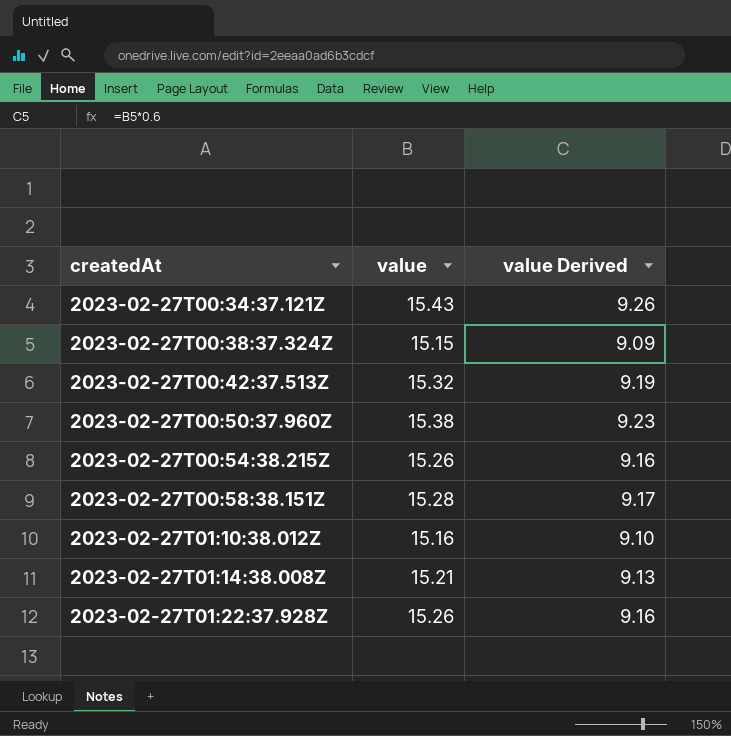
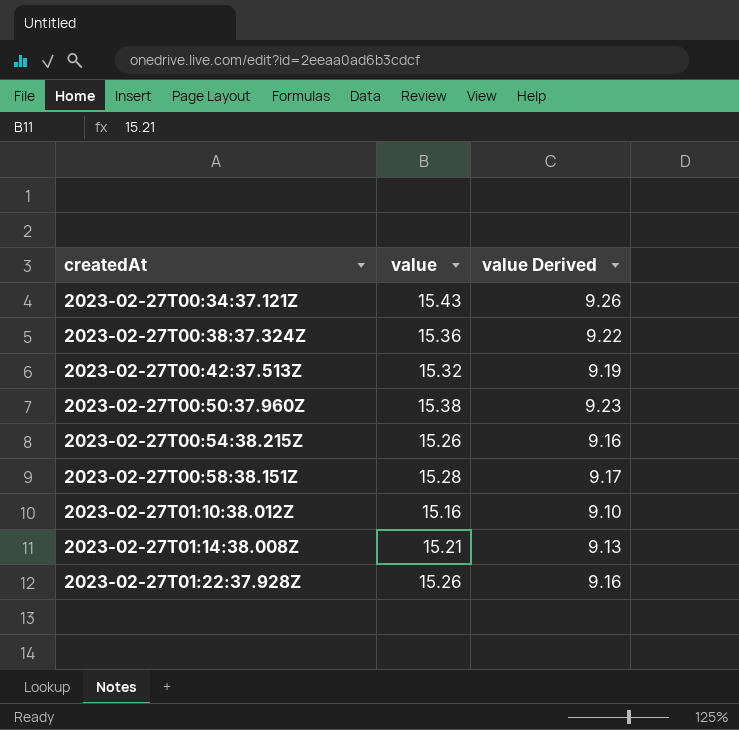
2023-02-27T00:38:37.324Z | value: 15.15 -> 15.36
2023-02-27T00:38:37.324Z | value Derived: 9.09 -> 9.22

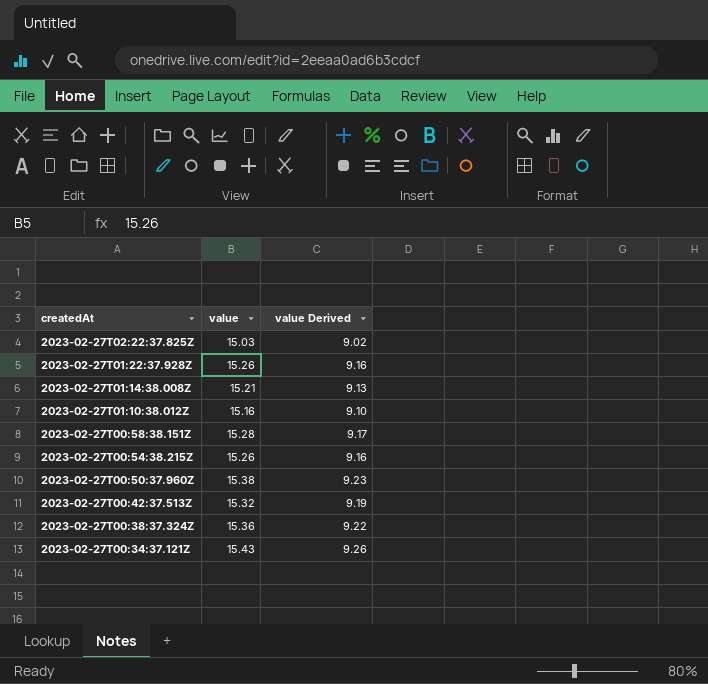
row order: createdAt ascending -> createdAt descending
row 2023-02-27T02:22:37.825Z: none -> 15.03 | 9.02

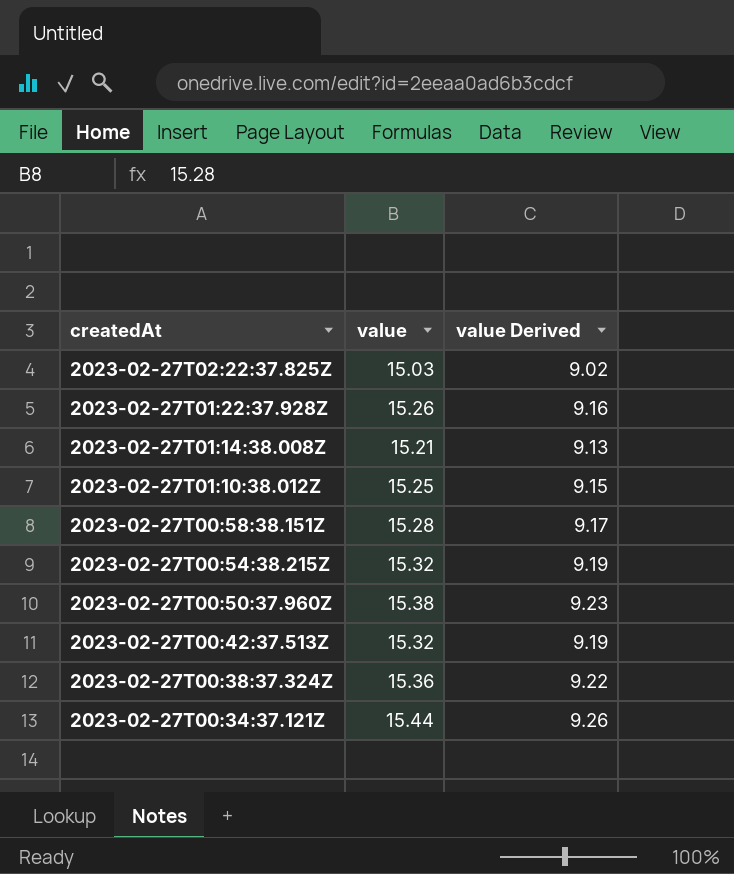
2023-02-27T01:10:38.012Z | value: 15.16 -> 15.25
2023-02-27T01:10:38.012Z | value Derived: 9.10 -> 9.15
2023-02-27T00:54:38.215Z | value: 15.26 -> 15.32
2023-02-27T00:54:38.215Z | value Derived: 9.16 -> 9.19
2023-02-27T00:34:37.121Z | value: 15.43 -> 15.44

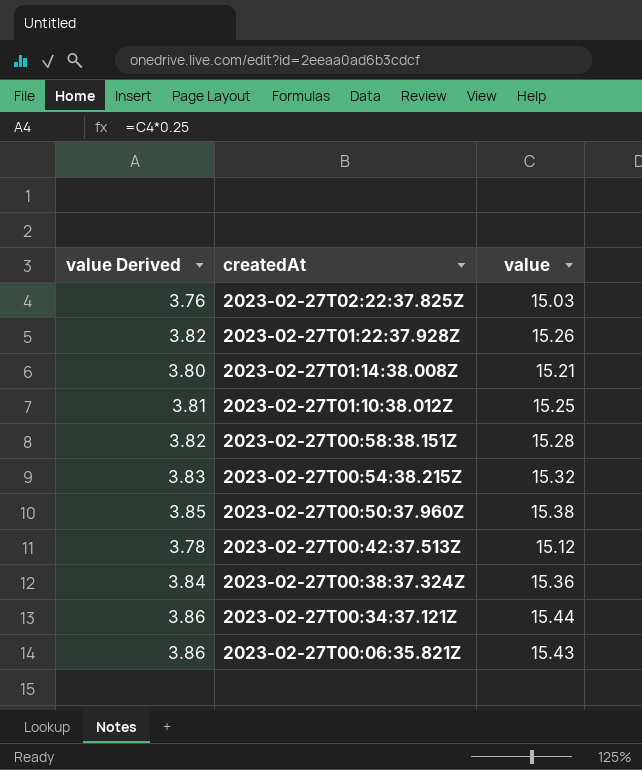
column value Derived | formula: [value] * 0.6 -> [value] * 0.25
column value Derived | position: 3 -> 1
2023-02-27T00:42:37.513Z | value: 15.32 -> 15.12
row 2023-02-27T00:06:35.821Z: none -> 3.86 | 15.43

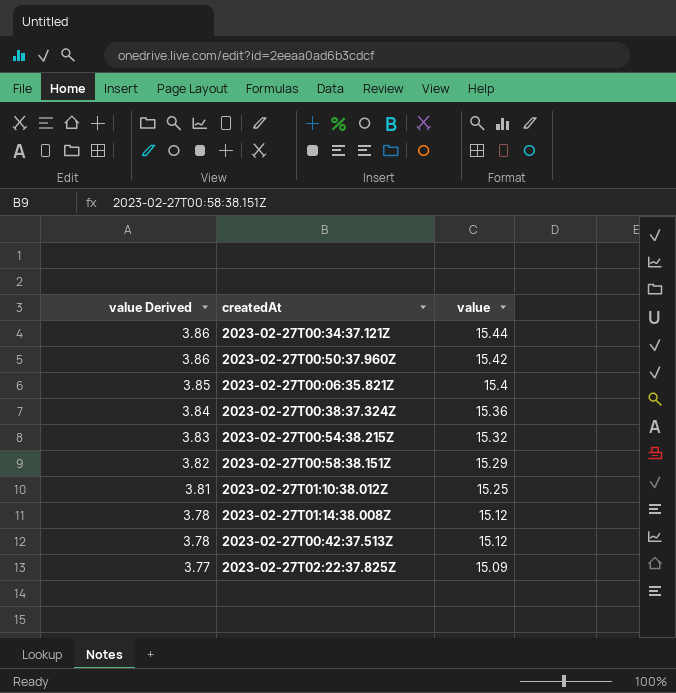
row order: createdAt descending -> value Derived descending
row 2023-02-27T01:22:37.928Z: 3.82 | 15.26 -> none
2023-02-27T00:50:37.960Z | value Derived: 3.85 -> 3.86
2023-02-27T00:50:37.960Z | value: 15.38 -> 15.42
2023-02-27T00:06:35.821Z | value Derived: 3.86 -> 3.85
2023-02-27T00:06:35.821Z | value: 15.43 -> 15.4
2023-02-27T00:58:38.151Z | value: 15.28 -> 15.29
2023-02-27T01:14:38.008Z | value Derived: 3.80 -> 3.78
2023-02-27T01:14:38.008Z | value: 15.21 -> 15.12
2023-02-27T02:22:37.825Z | value Derived: 3.76 -> 3.77
2023-02-27T02:22:37.825Z | value: 15.03 -> 15.09

